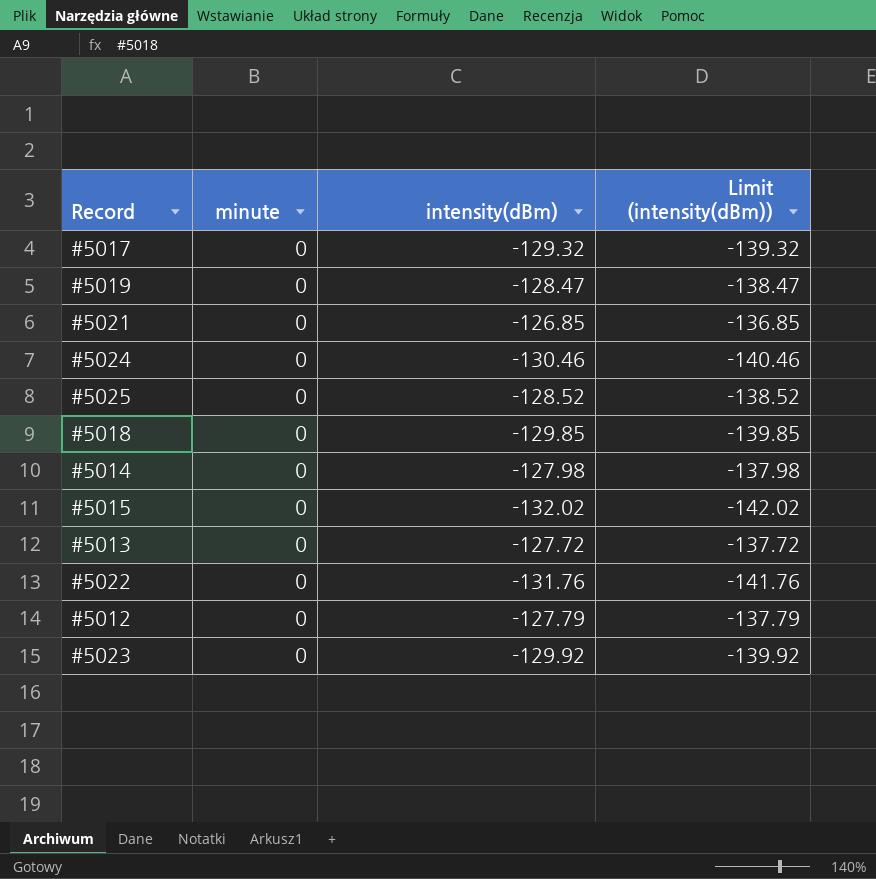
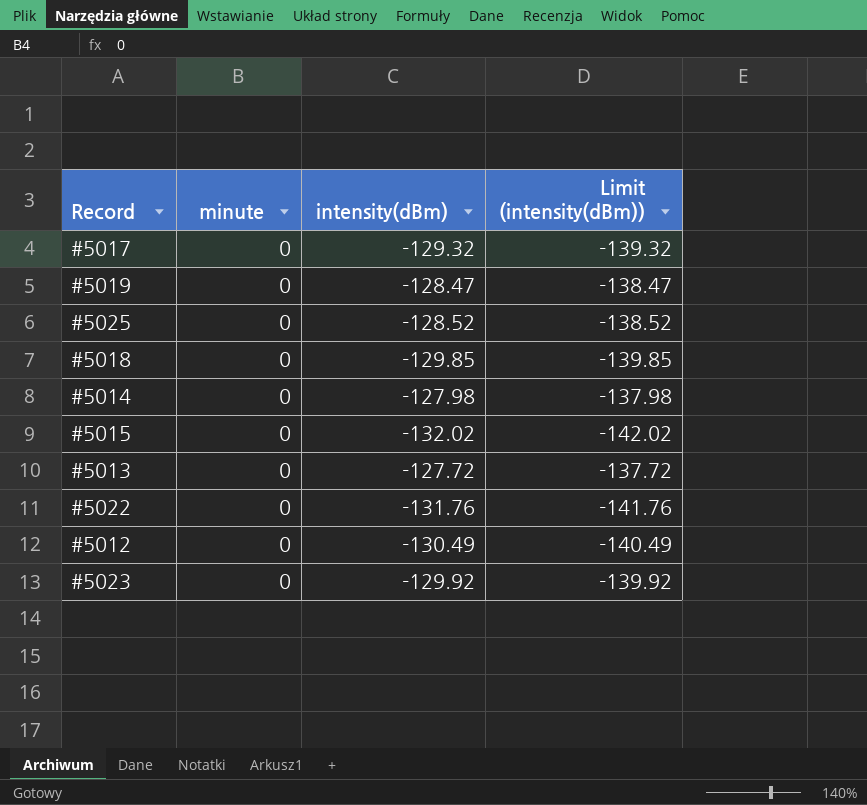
row #5021: 0 | -126.85 | -136.85 -> none
row #5024: 0 | -130.46 | -140.46 -> none
#5012 | intensity(dBm): -127.79 -> -130.49
#5012 | Limit (intensity(dBm)): -137.79 -> -140.49

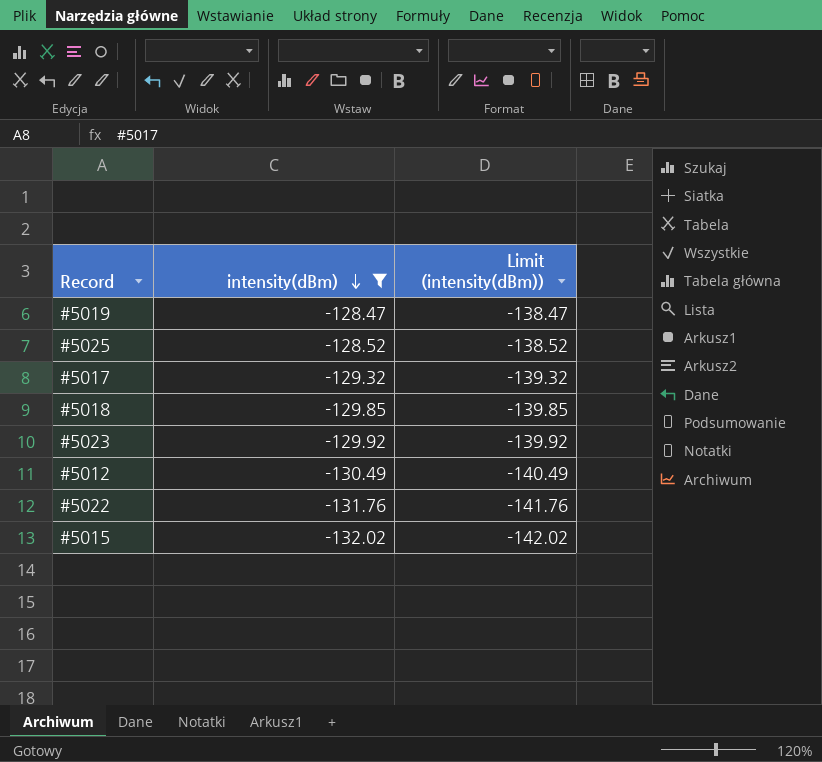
filter: none -> intensity(dBm) <= -128.47
row order: none -> intensity(dBm) descending
column minute | position: 2 -> none

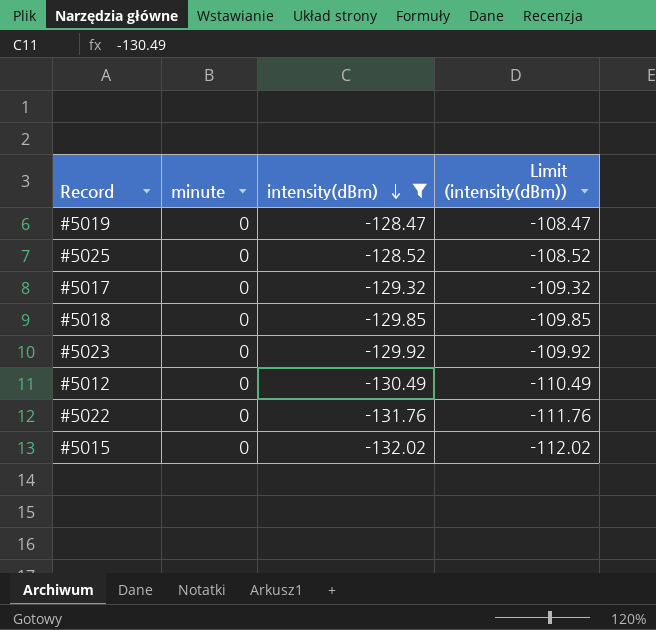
column minute | position: none -> 2
column Limit (intensity(dBm)) | formula: [intensity(dBm)] - 10 -> [intensity(dBm)] + 20

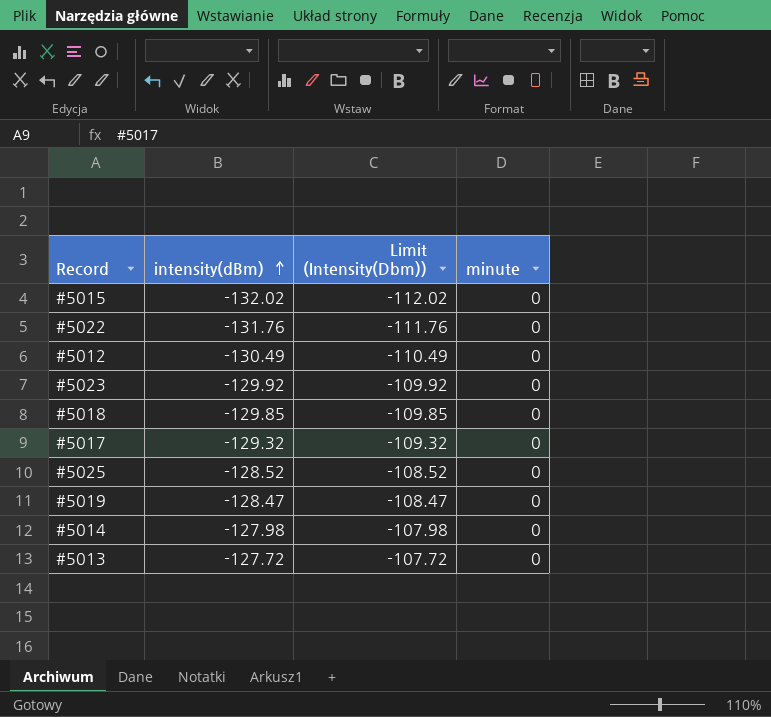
filter: intensity(dBm) <= -128.47 -> none
row order: intensity(dBm) descending -> intensity(dBm) ascending
column name: Limit (intensity(dBm)) -> Limit (Intensity(Dbm))
column minute | position: 2 -> 4

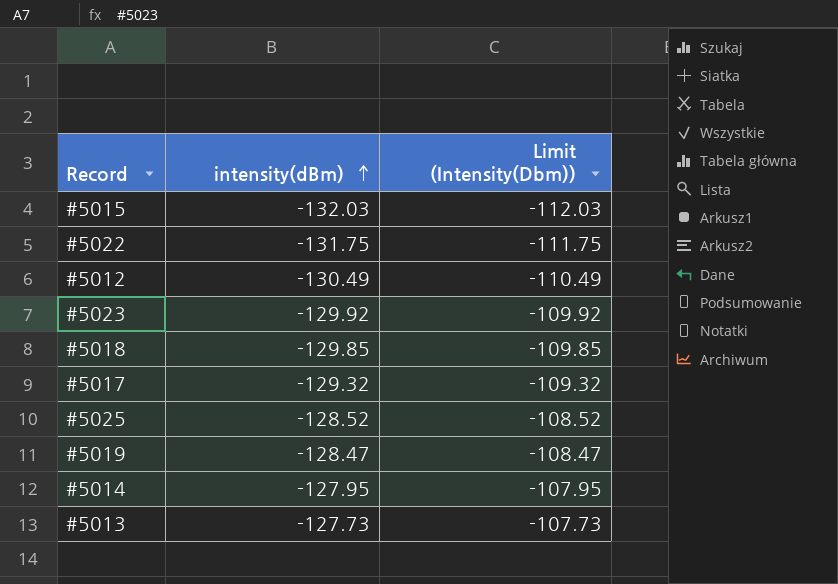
column minute | position: 4 -> none
#5015 | intensity(dBm): -132.02 -> -132.03
#5015 | Limit (Intensity(Dbm)): -112.02 -> -112.03
#5022 | intensity(dBm): -131.76 -> -131.75
#5022 | Limit (Intensity(Dbm)): -111.76 -> -111.75
#5014 | intensity(dBm): -127.98 -> -127.95
#5014 | Limit (Intensity(Dbm)): -107.98 -> -107.95
#5013 | intensity(dBm): -127.72 -> -127.73
#5013 | Limit (Intensity(Dbm)): -107.72 -> -107.73

